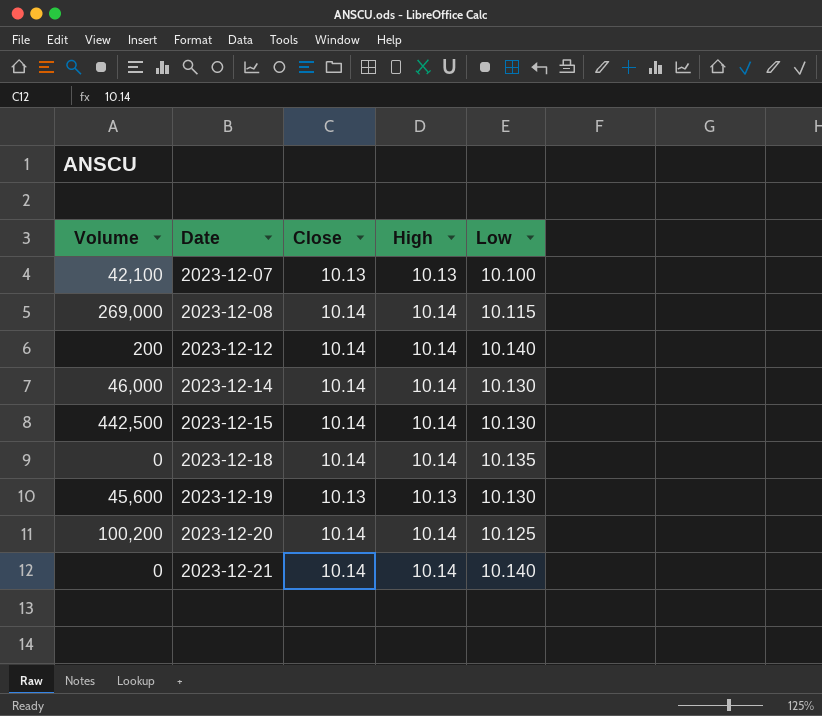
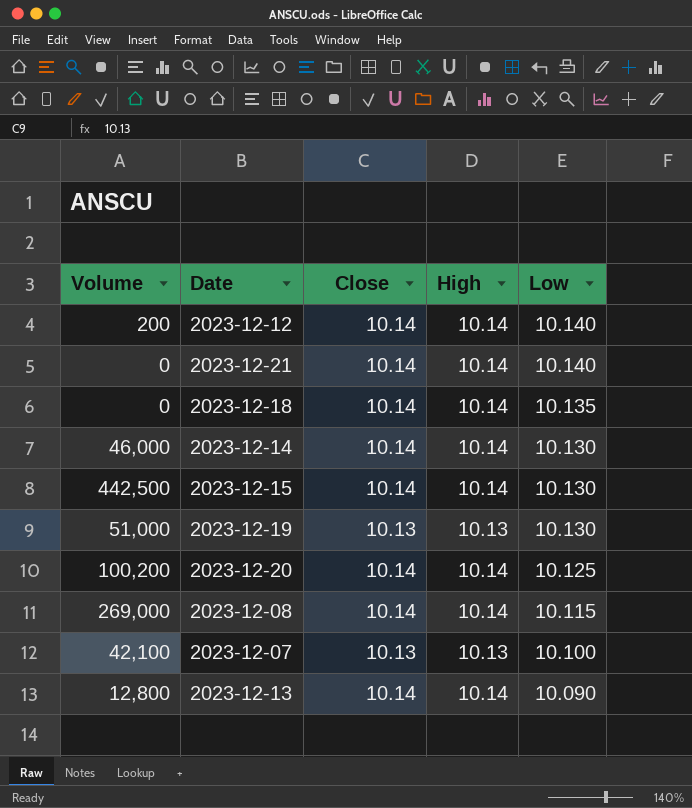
row order: Date ascending -> Low descending
2023-12-19 | Volume: 45,600 -> 51,000
row 2023-12-13: none -> 12,800 | 10.14 | 10.14 | 10.090

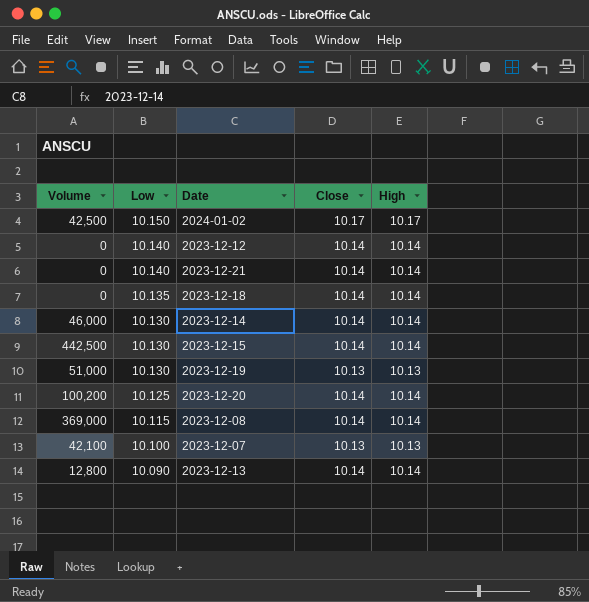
column Low | position: 5 -> 2
row 2024-01-02: none -> 42,500 | 10.150 | 10.17 | 10.17
2023-12-12 | Volume: 200 -> 0
2023-12-08 | Volume: 269,000 -> 369,000

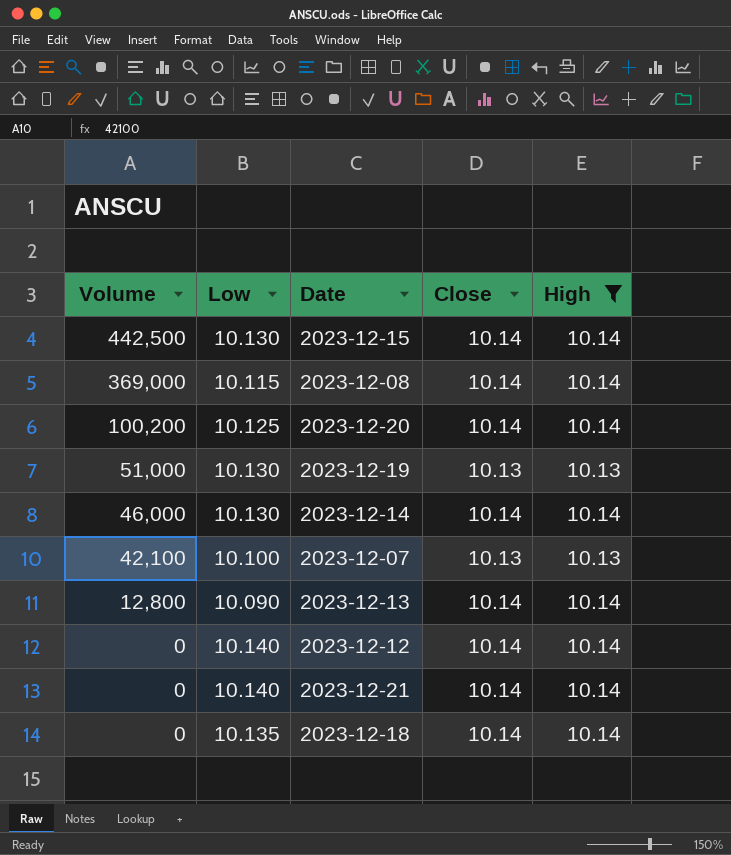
filter: none -> High != 10.17
row order: Low descending -> Volume descending

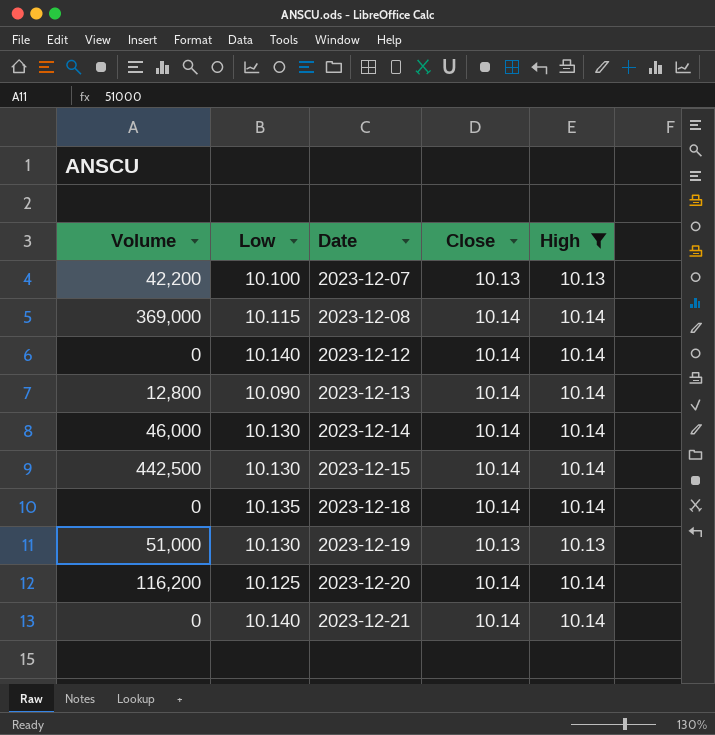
row order: Volume descending -> Date ascending
2023-12-07 | Volume: 42,100 -> 42,200
2023-12-20 | Volume: 100,200 -> 116,200

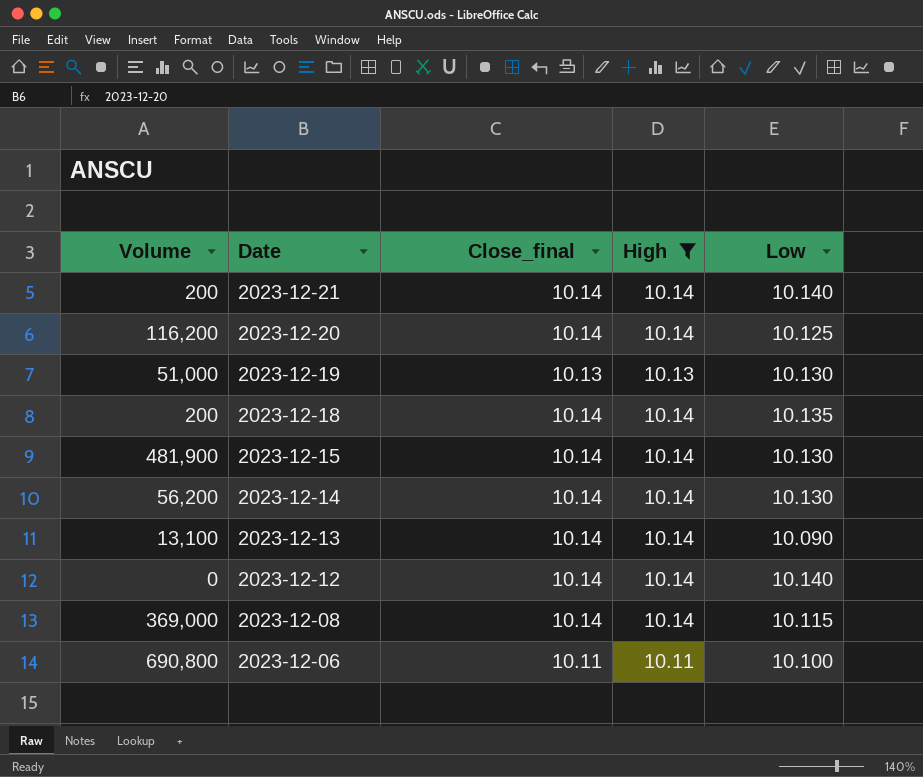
row order: Date ascending -> Date descending
column name: Close -> Close_final
column Low | position: 2 -> 5
row 2023-12-07: 42,200 | 10.100 | 10.13 | 10.13 -> none
2023-12-21 | Volume: 0 -> 200
2023-12-18 | Volume: 0 -> 200
2023-12-15 | Volume: 442,500 -> 481,900
2023-12-14 | Volume: 46,000 -> 56,200
2023-12-13 | Volume: 12,800 -> 13,100
row 2023-12-06: none -> 690,800 | 10.11 | 10.11 | 10.100

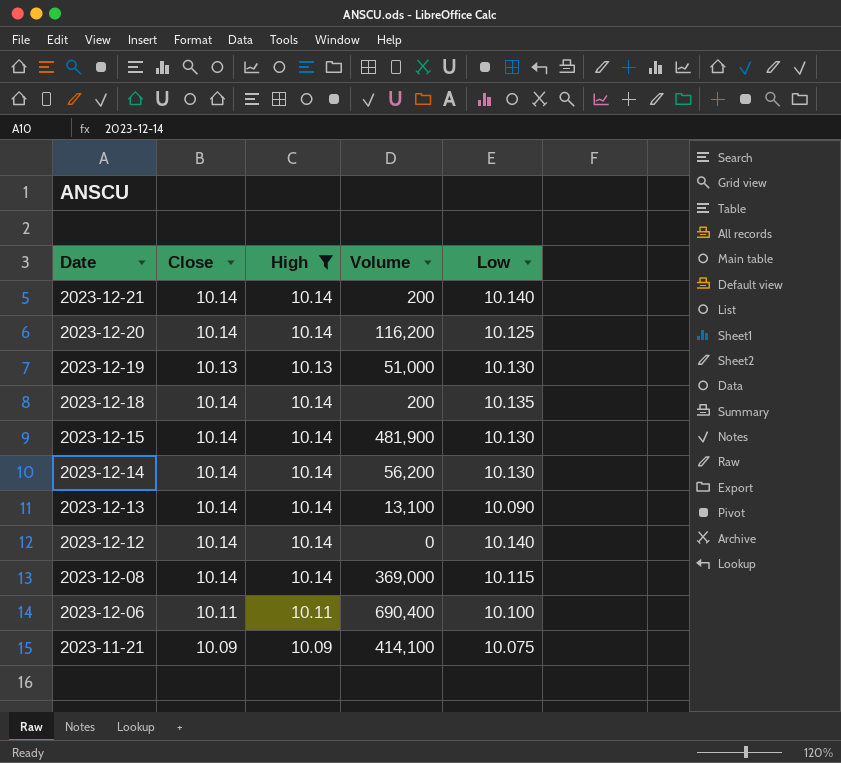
column name: Close_final -> Close
column Volume | position: 1 -> 4
2023-12-06 | Volume: 690,800 -> 690,400
row 2023-11-21: none -> 10.09 | 10.09 | 414,100 | 10.075

